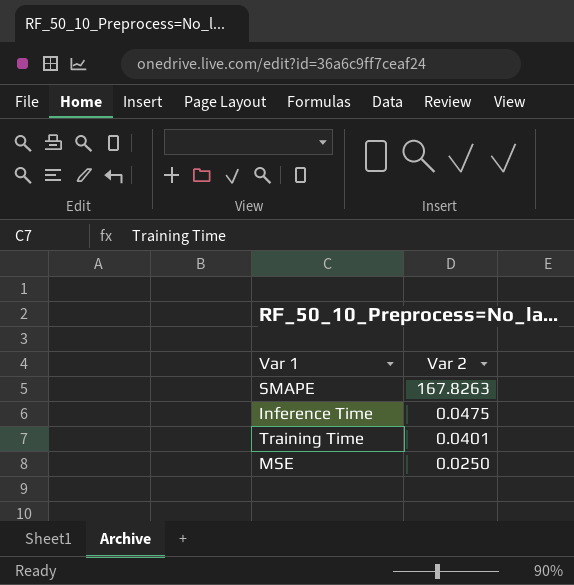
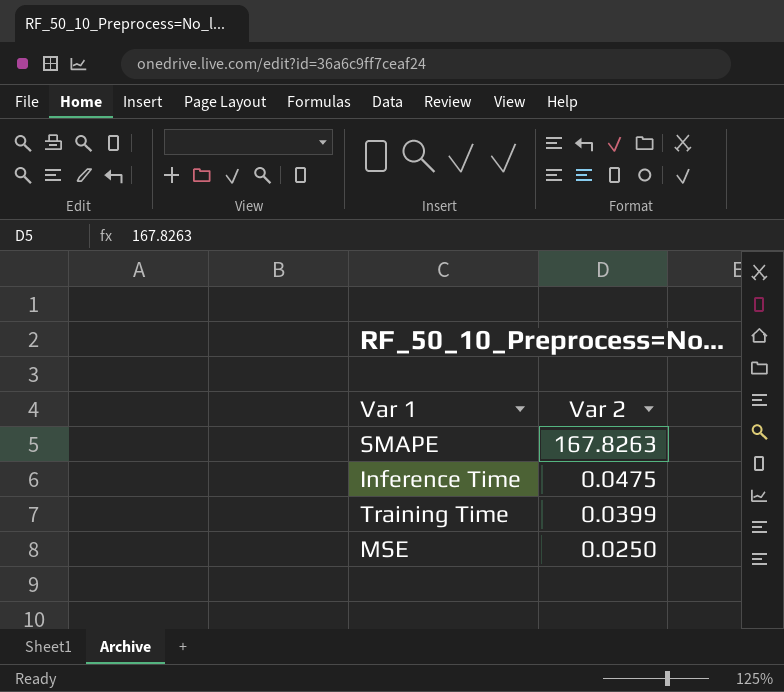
Training Time | Var 2: 0.0401 -> 0.0399

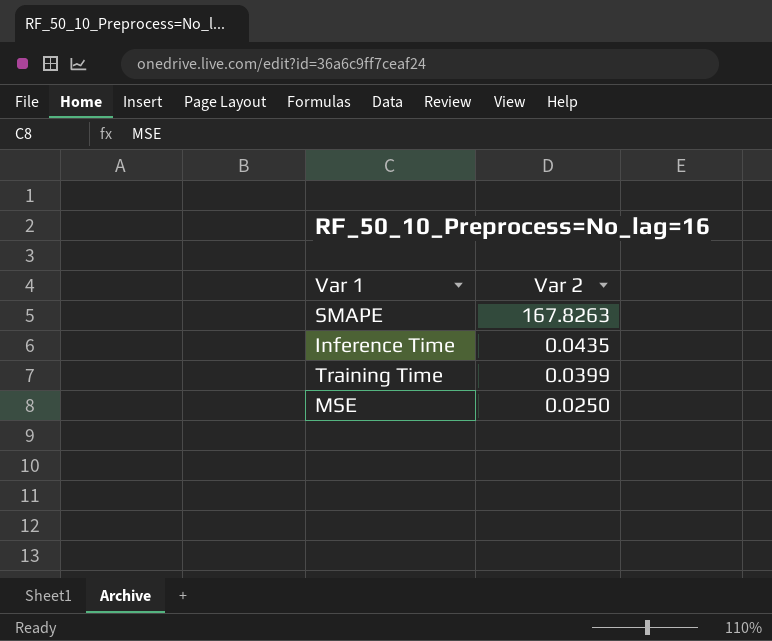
Inference Time | Var 2: 0.0475 -> 0.0435

